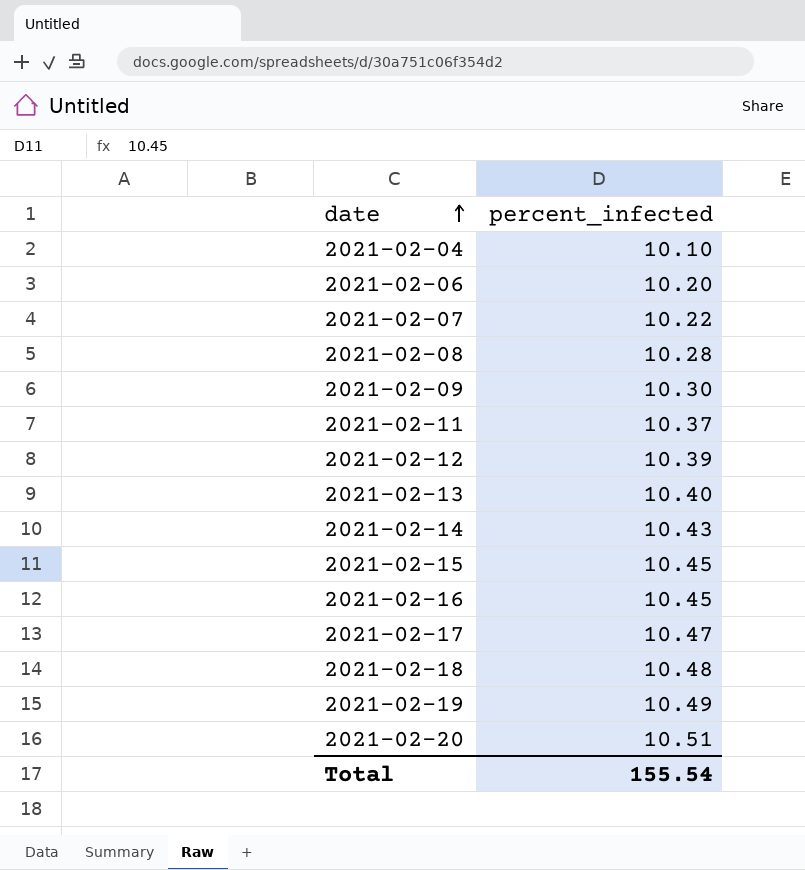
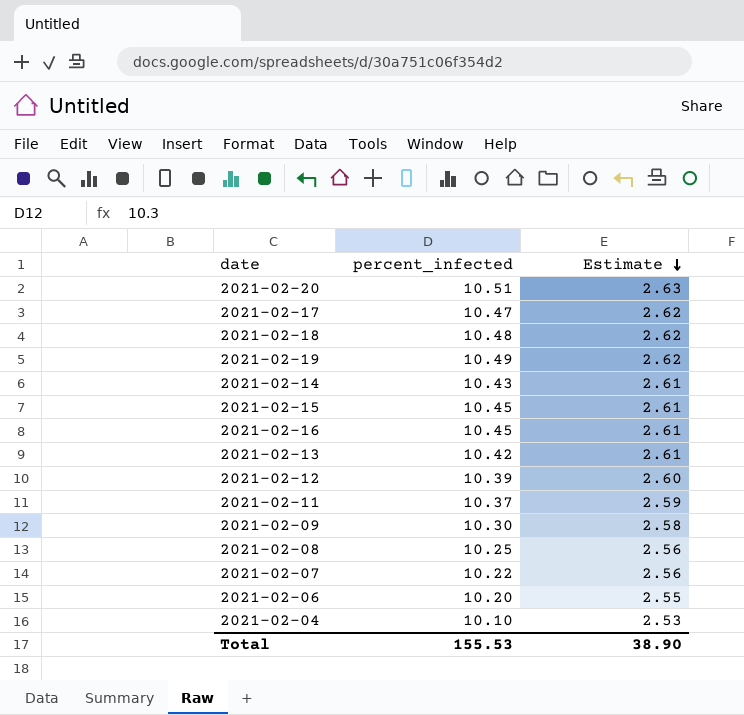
row order: date ascending -> Estimate descending
column Estimate | formula: none -> [percent_infected] * 0.25
2021-02-13 | percent_infected: 10.40 -> 10.42
2021-02-08 | percent_infected: 10.28 -> 10.25
Total | percent_infected: 155.54 -> 155.53

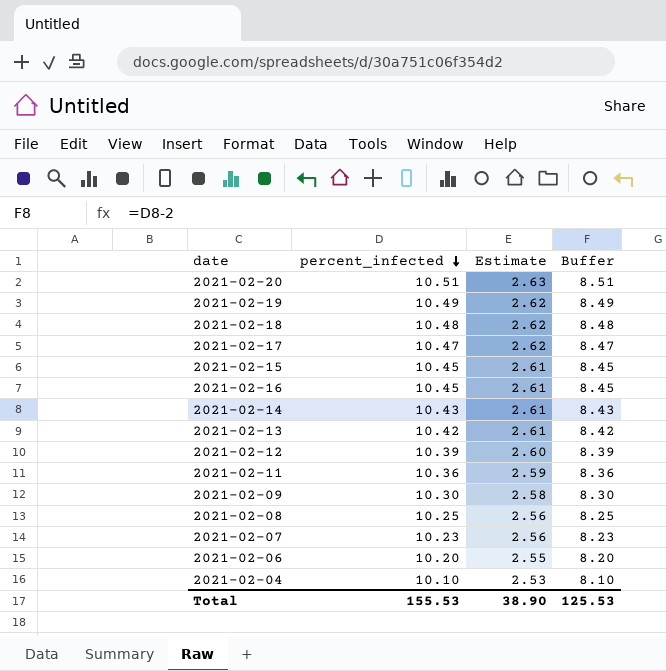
row order: Estimate descending -> percent_infected descending
column Buffer | formula: none -> [percent_infected] - 2
2021-02-11 | percent_infected: 10.37 -> 10.36
2021-02-07 | percent_infected: 10.22 -> 10.23

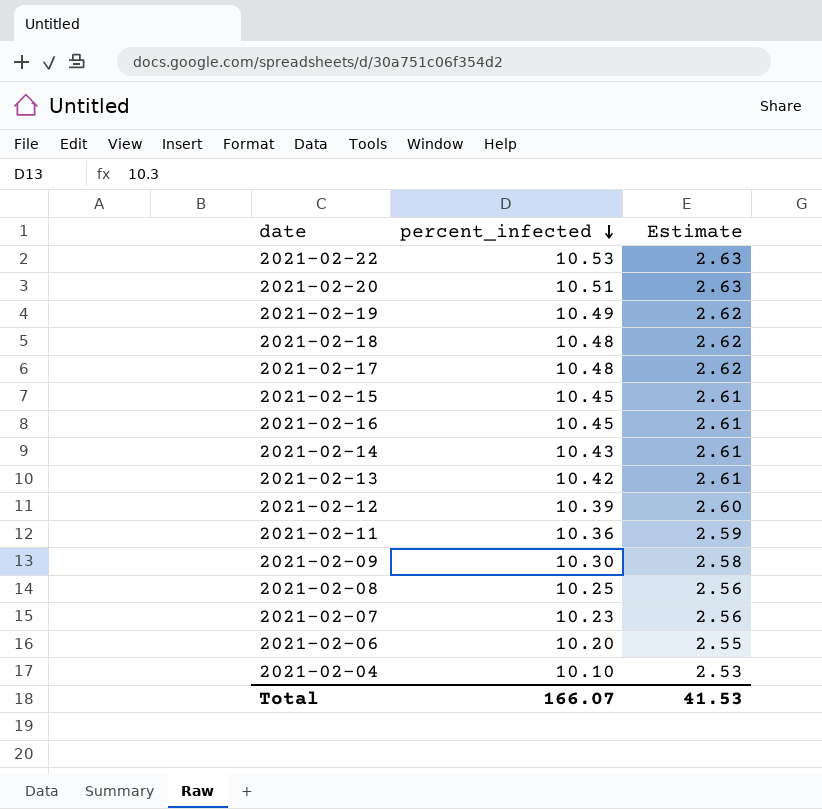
column Buffer | formula: [percent_infected] - 2 -> none
row 2021-02-22: none -> 10.53 | 2.63
2021-02-17 | percent_infected: 10.47 -> 10.48
Total | percent_infected: 155.53 -> 166.07
Total | Estimate: 38.90 -> 41.53

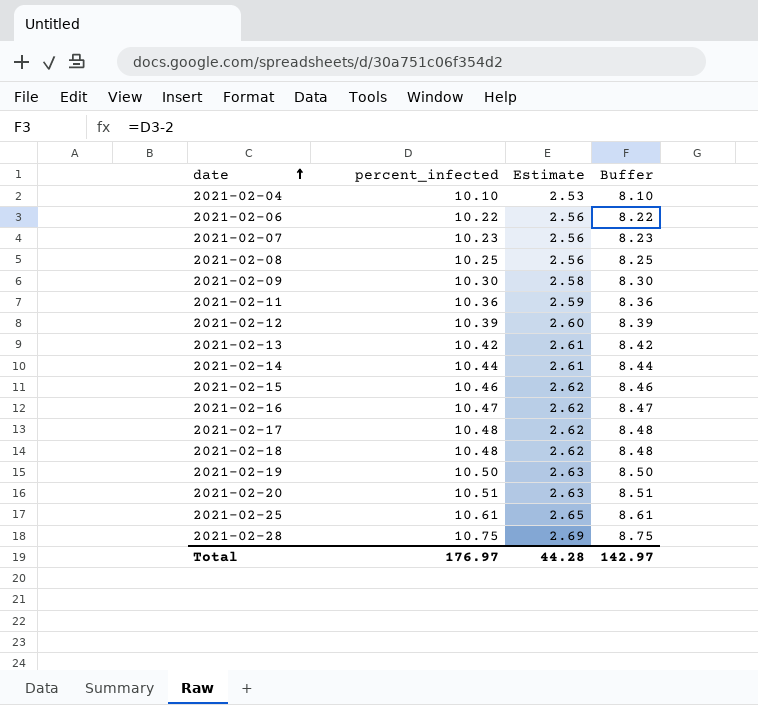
row order: percent_infected descending -> date ascending
column Buffer | formula: none -> [percent_infected] - 2
row 2021-02-22: 10.53 | 2.63 -> none
2021-02-06 | percent_infected: 10.20 -> 10.22
2021-02-06 | Estimate: 2.55 -> 2.56
2021-02-14 | percent_infected: 10.43 -> 10.44
2021-02-15 | percent_infected: 10.45 -> 10.46
2021-02-15 | Estimate: 2.61 -> 2.62
2021-02-16 | percent_infected: 10.45 -> 10.47
2021-02-16 | Estimate: 2.61 -> 2.62
2021-02-19 | percent_infected: 10.49 -> 10.50
2021-02-19 | Estimate: 2.62 -> 2.63
row 2021-02-25: none -> 10.61 | 2.65 | 8.61
row 2021-02-28: none -> 10.75 | 2.69 | 8.75
Total | percent_infected: 166.07 -> 176.97
Total | Estimate: 41.53 -> 44.28

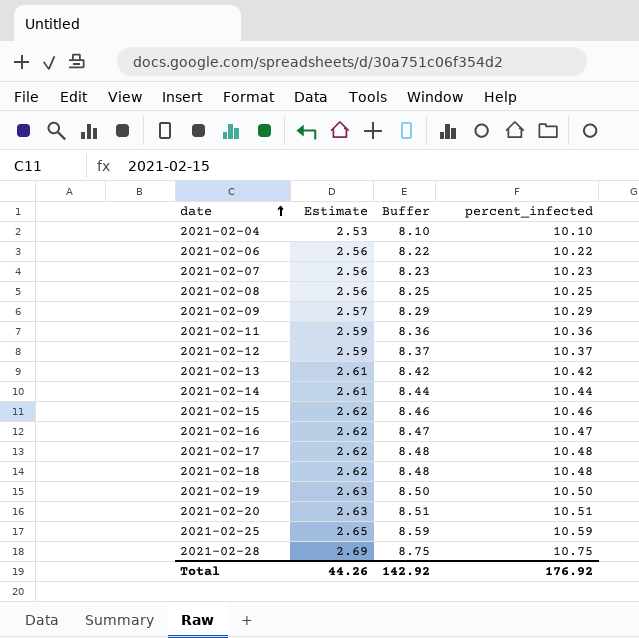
column percent_infected | position: 2 -> 4
2021-02-09 | Estimate: 2.58 -> 2.57
2021-02-09 | Buffer: 8.30 -> 8.29
2021-02-09 | percent_infected: 10.30 -> 10.29
2021-02-12 | Estimate: 2.60 -> 2.59
2021-02-12 | Buffer: 8.39 -> 8.37
2021-02-12 | percent_infected: 10.39 -> 10.37
2021-02-25 | Buffer: 8.61 -> 8.59
2021-02-25 | percent_infected: 10.61 -> 10.59
Total | Estimate: 44.28 -> 44.26
Total | Buffer: 142.97 -> 142.92
Total | percent_infected: 176.97 -> 176.92

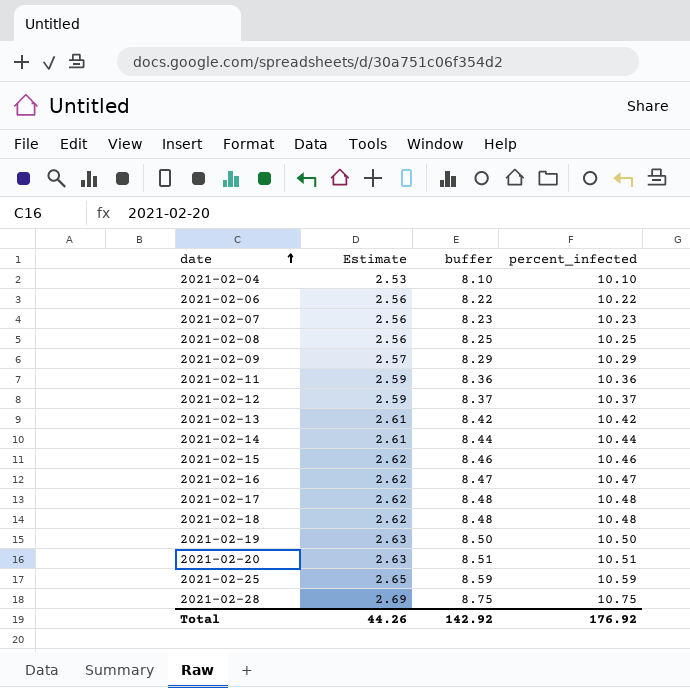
column name: Buffer -> buffer

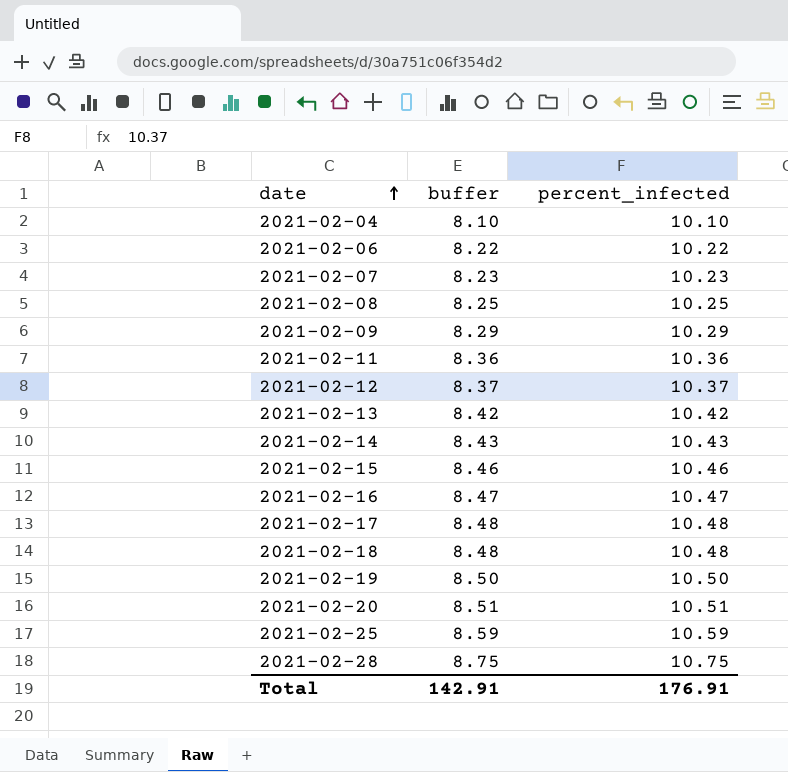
column Estimate | formula: [percent_infected] * 0.25 -> none
2021-02-14 | buffer: 8.44 -> 8.43
2021-02-14 | percent_infected: 10.44 -> 10.43
Total | buffer: 142.92 -> 142.91
Total | percent_infected: 176.92 -> 176.91

